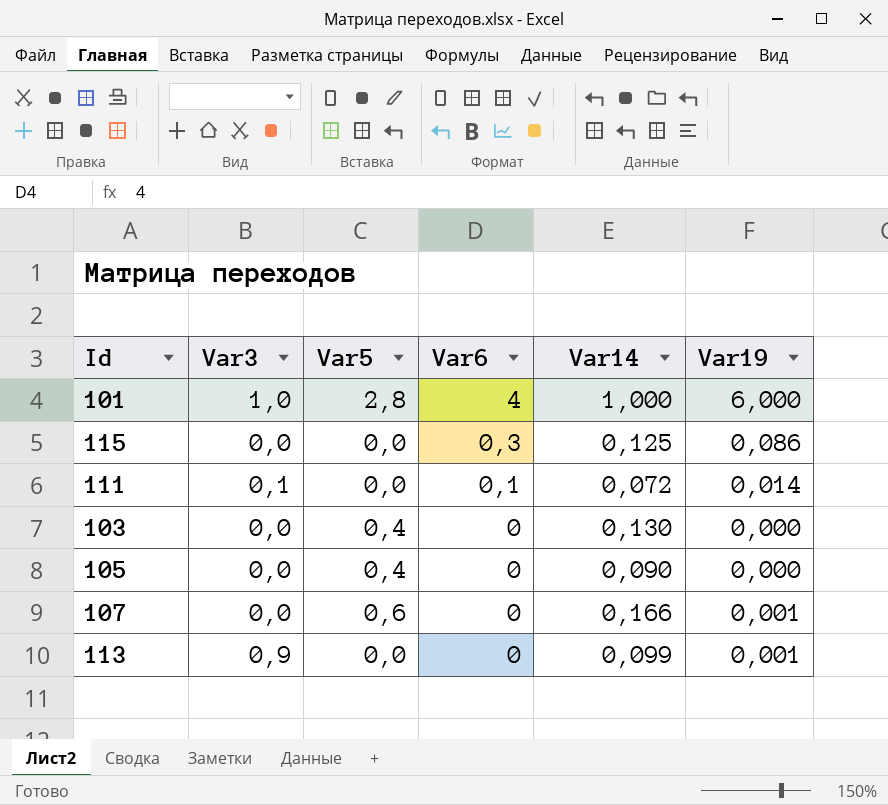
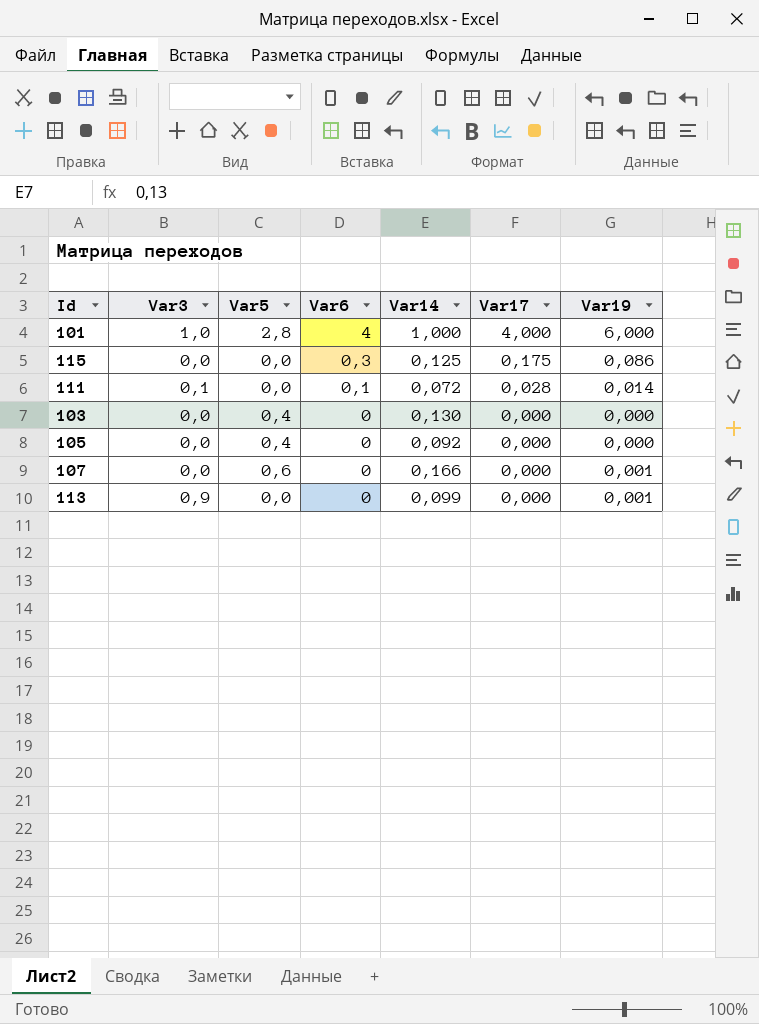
column Var17 | position: none -> 6
105 | Var14: 0,090 -> 0,092

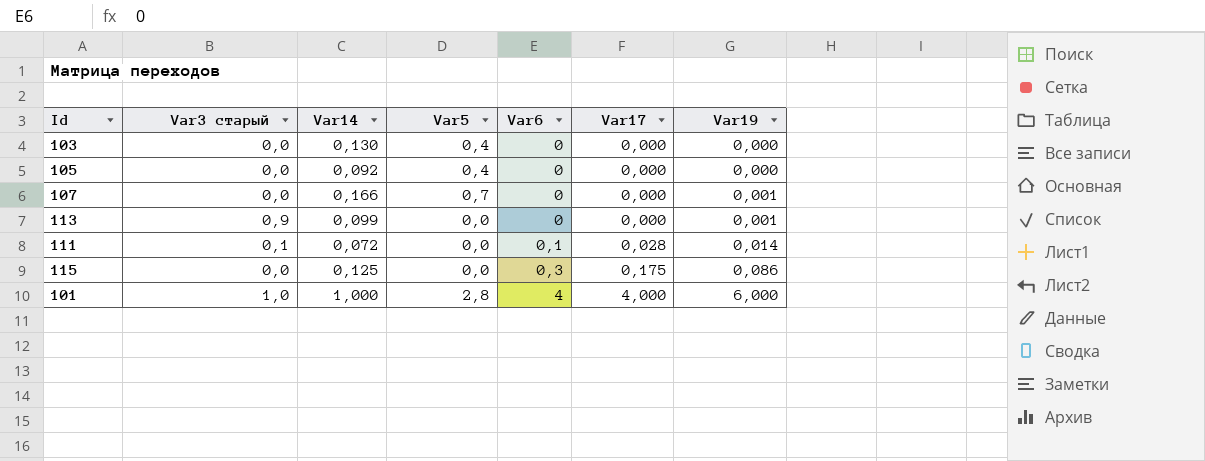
row order: Var6 descending -> Var6 ascending
column name: Var3 -> Var3 старый
column Var14 | position: 5 -> 3
107 | Var5: 0,6 -> 0,7

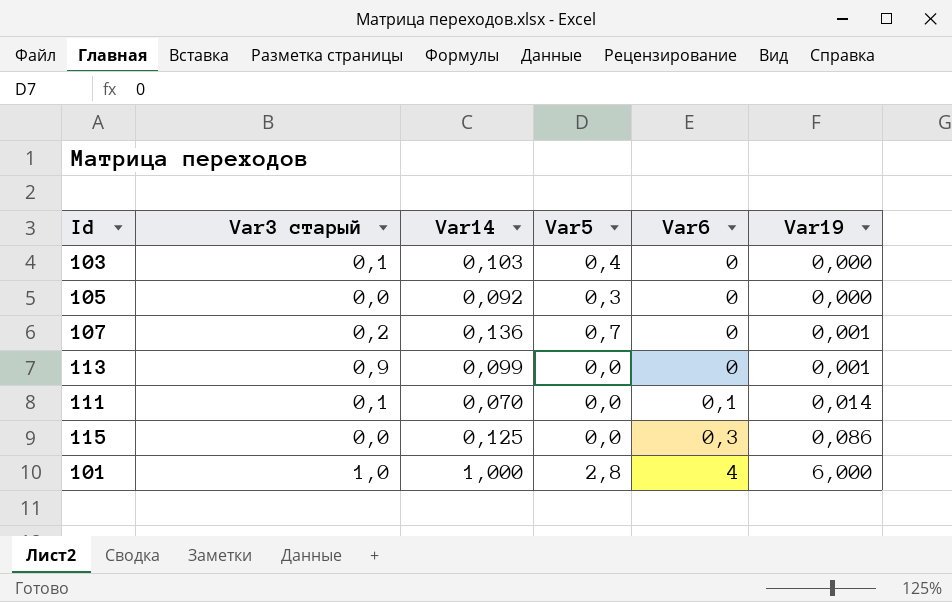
column Var17 | position: 6 -> none
103 | Var3 старый: 0,0 -> 0,1
103 | Var14: 0,130 -> 0,103
105 | Var5: 0,4 -> 0,3
107 | Var3 старый: 0,0 -> 0,2
107 | Var14: 0,166 -> 0,136
111 | Var14: 0,072 -> 0,070

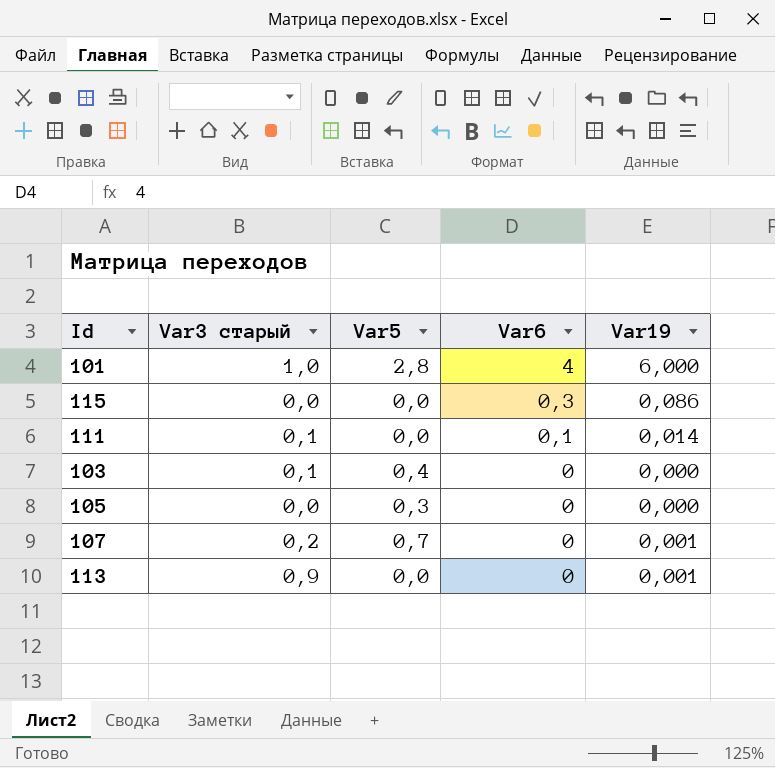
row order: Var6 ascending -> Var6 descending
column Var14 | position: 3 -> none

